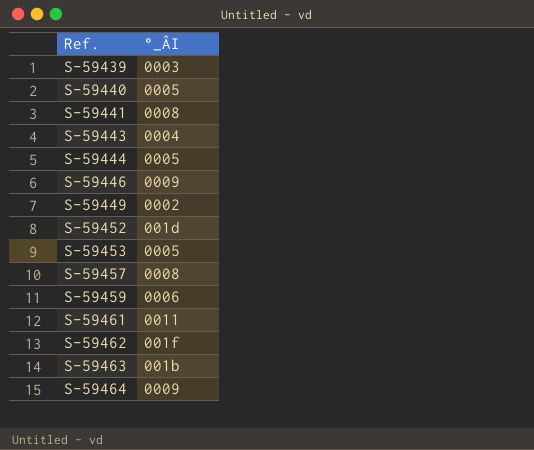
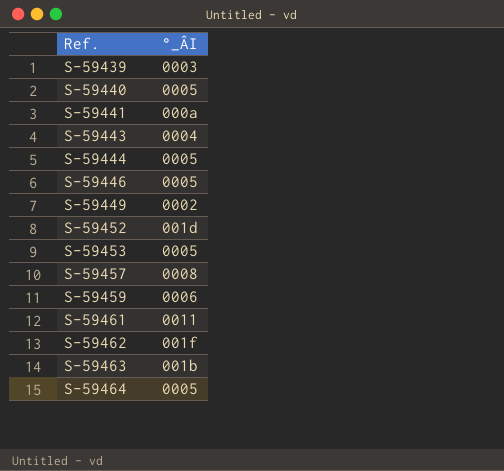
S-59441 | °_ÂI: 0008 -> 000a
S-59446 | °_ÂI: 0009 -> 0005
S-59464 | °_ÂI: 0009 -> 0005

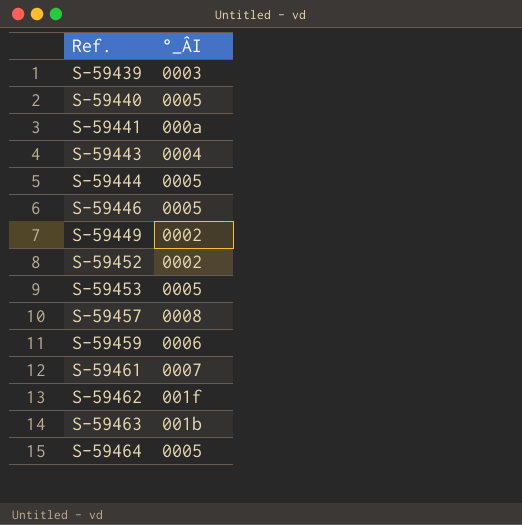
S-59452 | °_ÂI: 001d -> 0002
S-59461 | °_ÂI: 0011 -> 0007

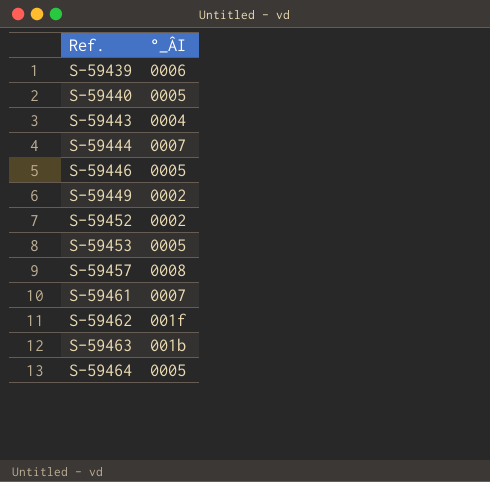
row S-59441: 000a -> none
row S-59459: 0006 -> none
S-59439 | °_ÂI: 0003 -> 0006
S-59444 | °_ÂI: 0005 -> 0007

